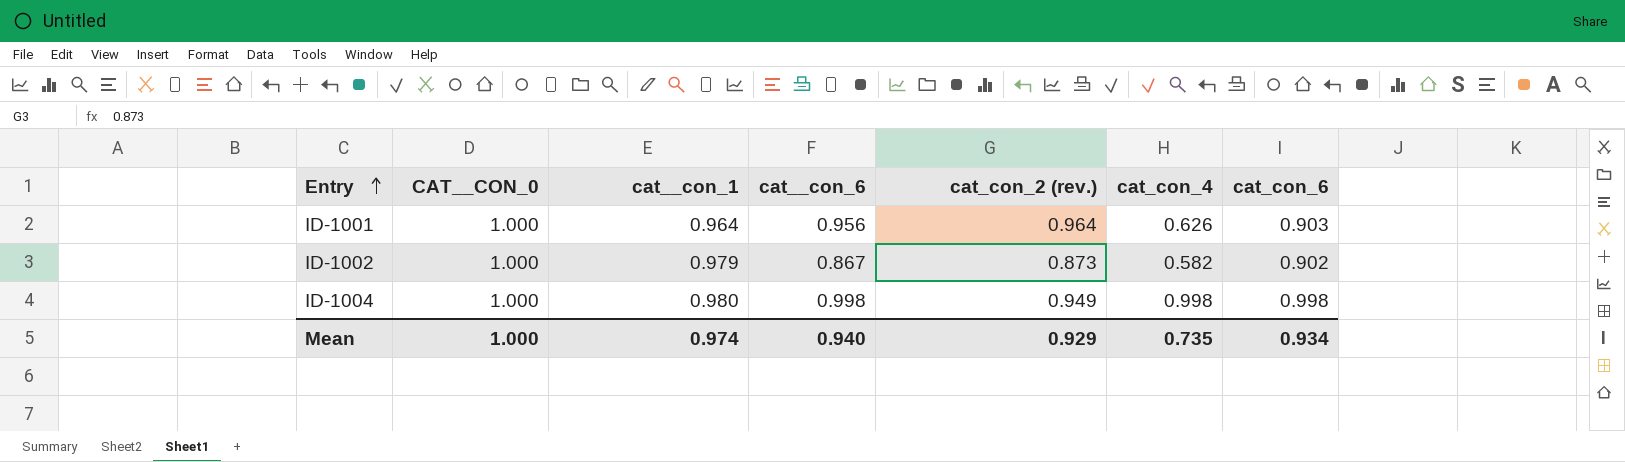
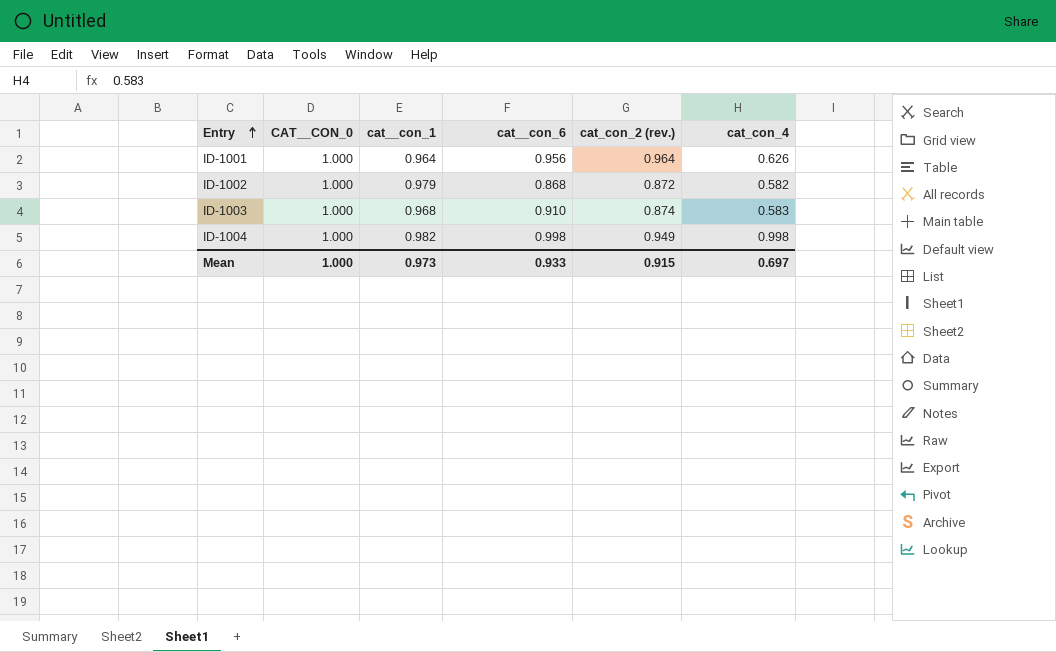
column cat_con_6 | position: 7 -> none
ID-1002 | cat__con_6: 0.867 -> 0.868
ID-1002 | cat_con_2 (rev.): 0.873 -> 0.872
row ID-1003: none -> 1.000 | 0.968 | 0.910 | 0.874 | 0.583
ID-1004 | cat__con_1: 0.980 -> 0.982
Mean | cat__con_1: 0.974 -> 0.973
Mean | cat__con_6: 0.940 -> 0.933
Mean | cat_con_2 (rev.): 0.929 -> 0.915
Mean | cat_con_4: 0.735 -> 0.697

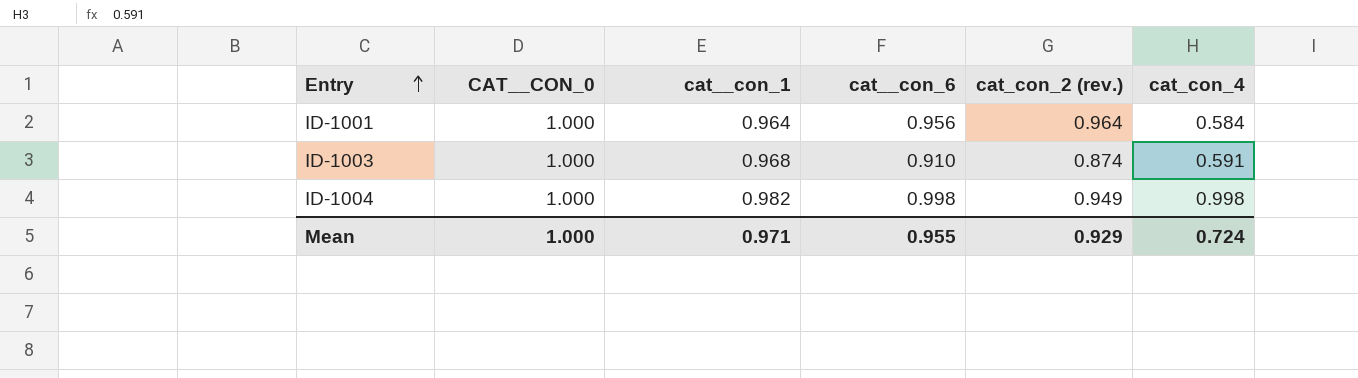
row ID-1002: 1.000 | 0.979 | 0.868 | 0.872 | 0.582 -> none
ID-1001 | cat_con_4: 0.626 -> 0.584
ID-1003 | cat_con_4: 0.583 -> 0.591
Mean | cat__con_1: 0.973 -> 0.971
Mean | cat__con_6: 0.933 -> 0.955
Mean | cat_con_2 (rev.): 0.915 -> 0.929
Mean | cat_con_4: 0.697 -> 0.724

